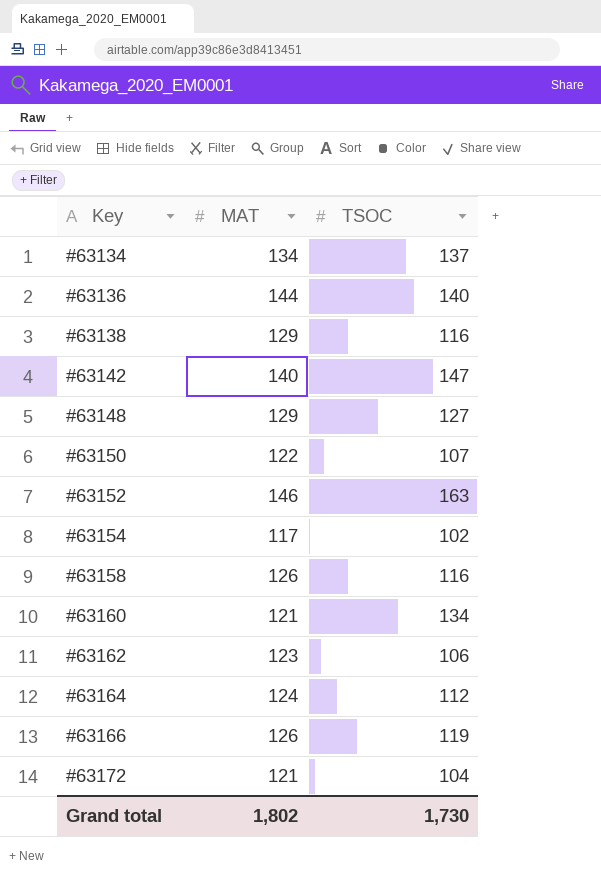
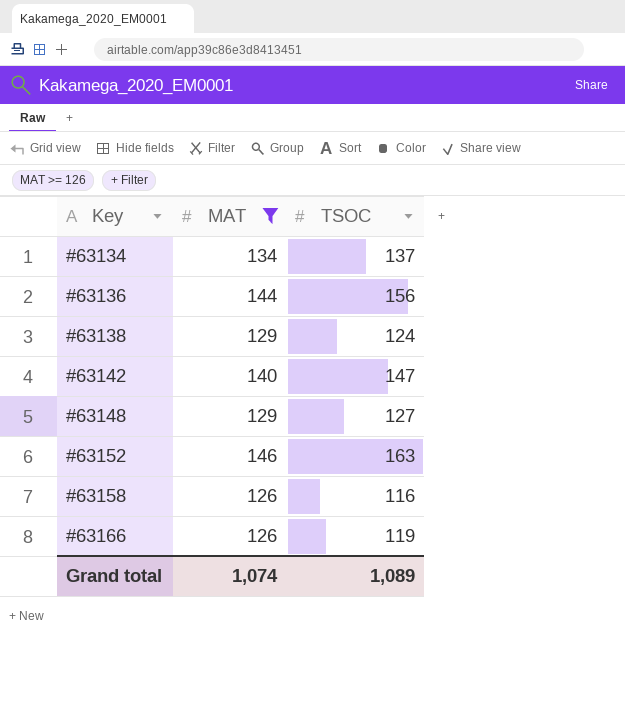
filter: none -> MAT >= 126
#63136 | TSOC: 140 -> 156
#63138 | TSOC: 116 -> 124
Grand total | MAT: 1,802 -> 1,074
Grand total | TSOC: 1,730 -> 1,089

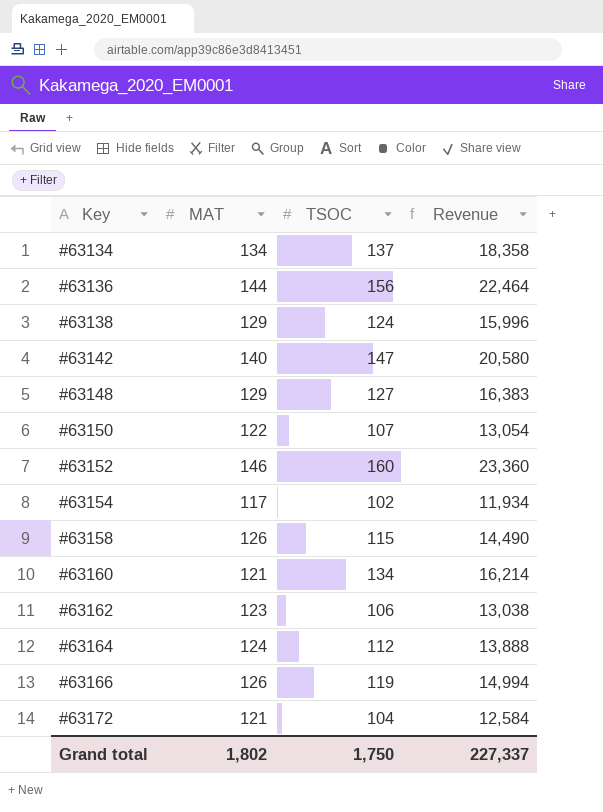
filter: MAT >= 126 -> none
column Revenue | formula: none -> [MAT] * [TSOC]
#63152 | TSOC: 163 -> 160
#63158 | TSOC: 116 -> 115
Grand total | MAT: 1,074 -> 1,802
Grand total | TSOC: 1,089 -> 1,750

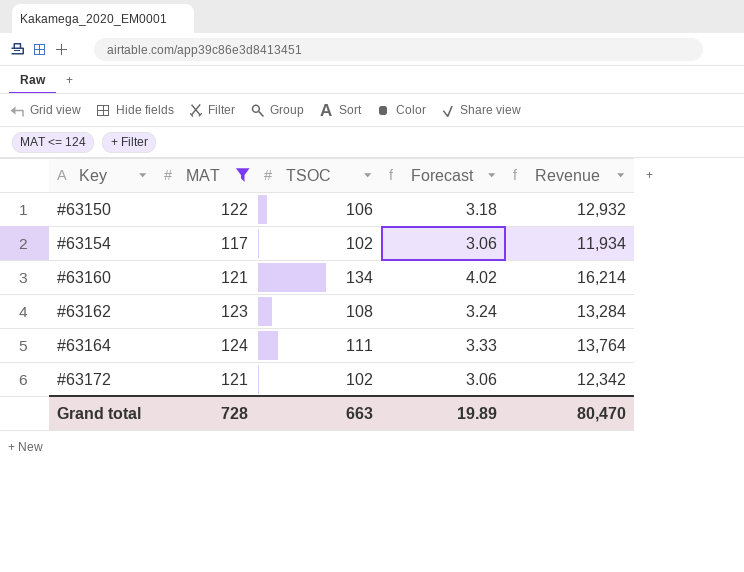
filter: none -> MAT <= 124
column Forecast | formula: none -> [TSOC] * 0.03
#63150 | TSOC: 107 -> 106
#63150 | Revenue: 13,054 -> 12,932
#63162 | TSOC: 106 -> 108
#63162 | Revenue: 13,038 -> 13,284
#63164 | TSOC: 112 -> 111
#63164 | Revenue: 13,888 -> 13,764
#63172 | TSOC: 104 -> 102
#63172 | Revenue: 12,584 -> 12,342
Grand total | MAT: 1,802 -> 728
Grand total | TSOC: 1,750 -> 663
Grand total | Revenue: 227,337 -> 80,470

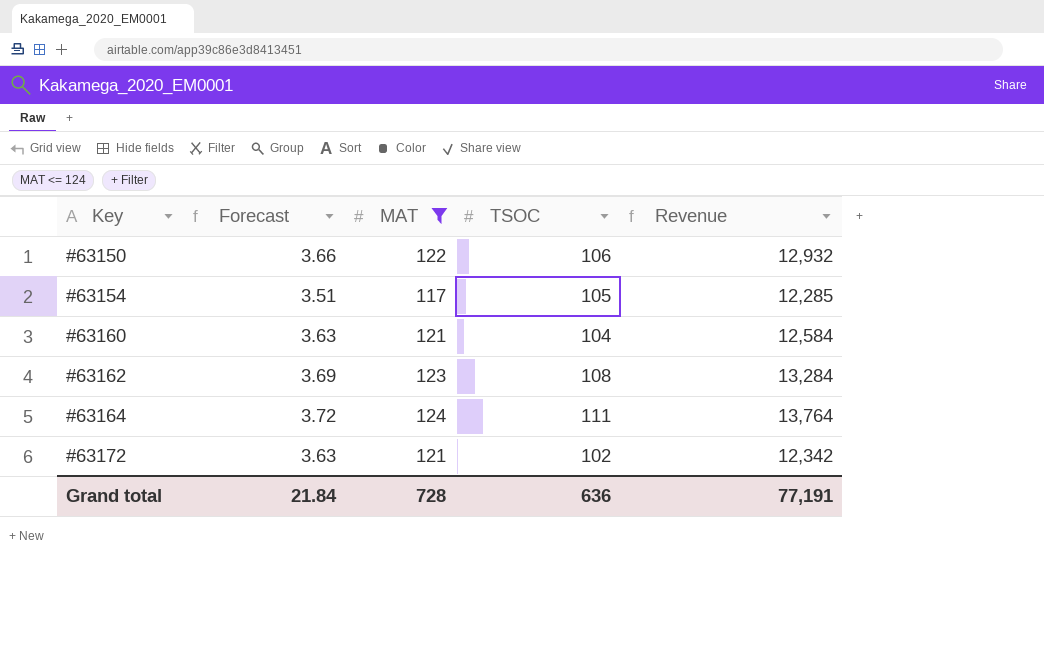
column Forecast | formula: [TSOC] * 0.03 -> [MAT] * 0.03
column Forecast | position: 4 -> 2
#63154 | TSOC: 102 -> 105
#63154 | Revenue: 11,934 -> 12,285
#63160 | TSOC: 134 -> 104
#63160 | Revenue: 16,214 -> 12,584
Grand total | Forecast: 19.89 -> 21.84
Grand total | TSOC: 663 -> 636
Grand total | Revenue: 80,470 -> 77,191

